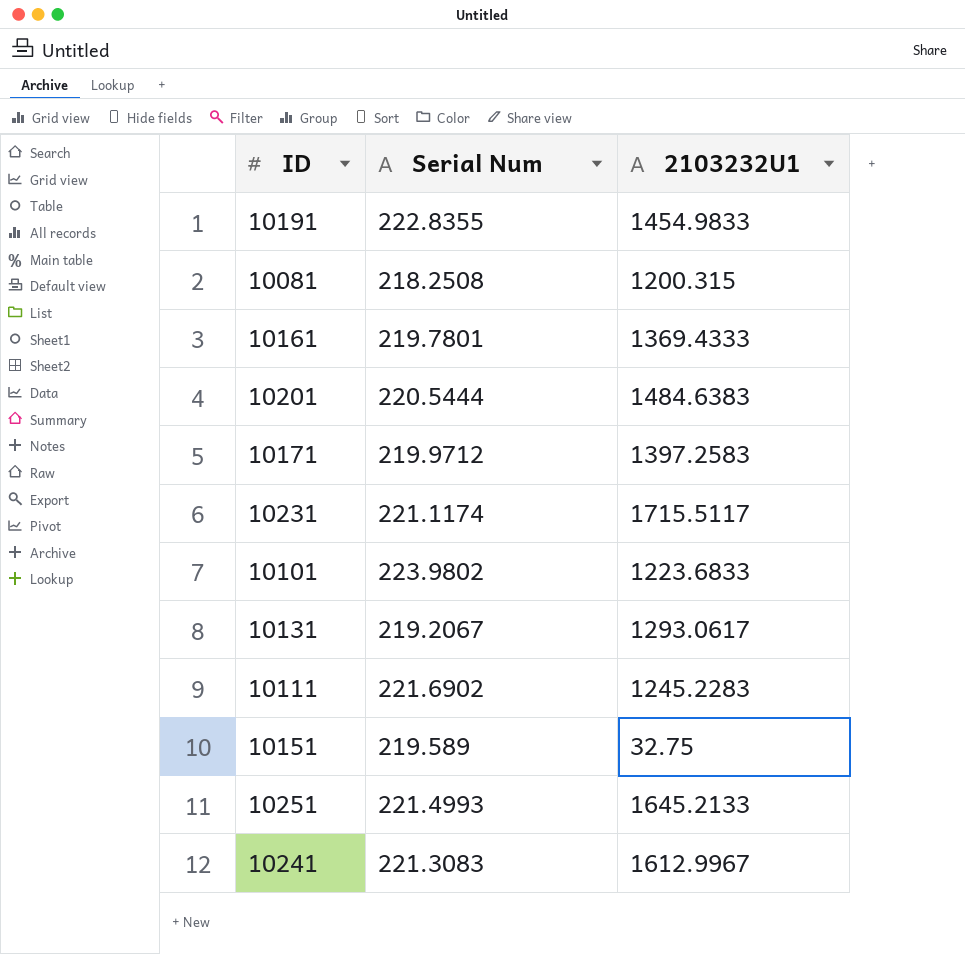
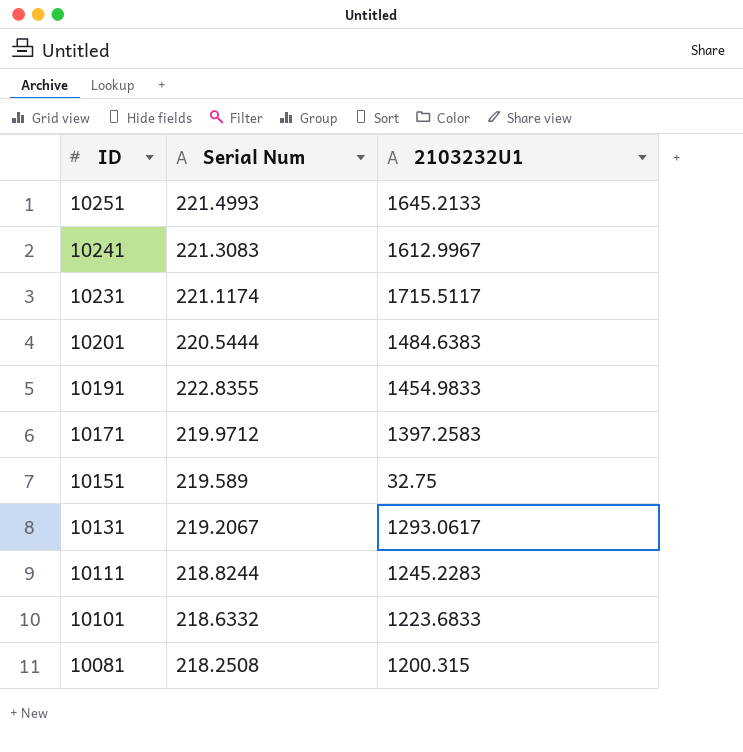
row order: none -> ID descending
row 10161: 219.7801 | 1369.4333 -> none
10111 | Serial Num: 221.6902 -> 218.8244
10101 | Serial Num: 223.9802 -> 218.6332

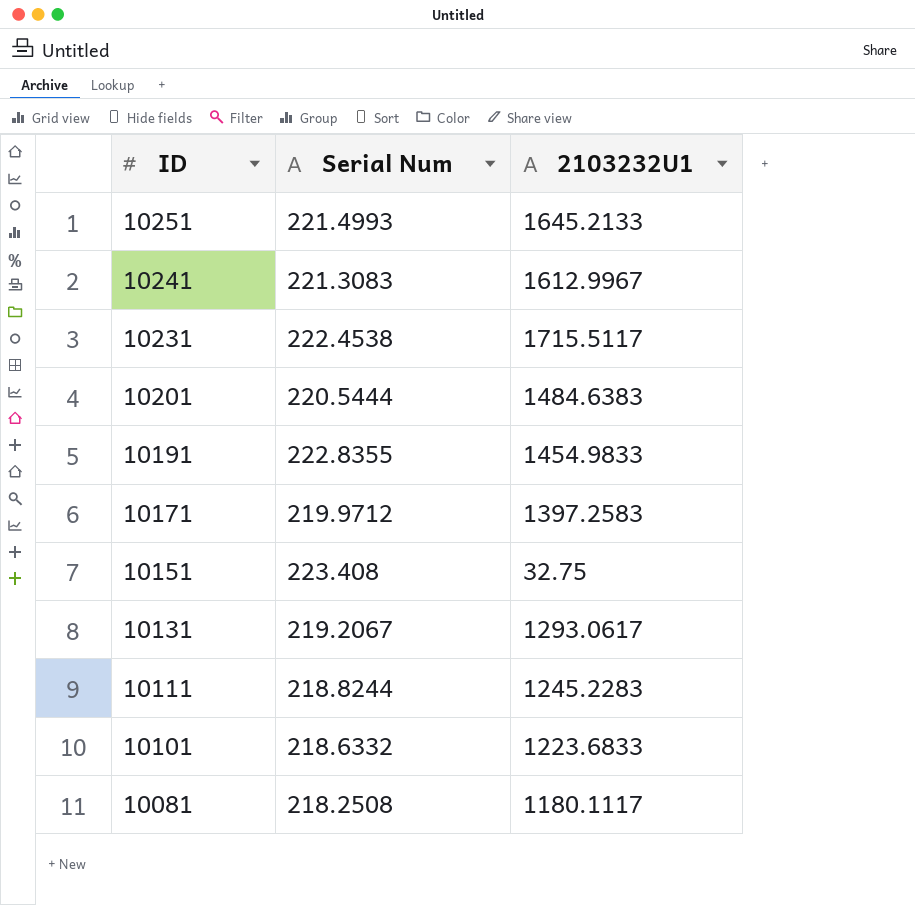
10231 | Serial Num: 221.1174 -> 222.4538
10151 | Serial Num: 219.589 -> 223.408
10081 | 2103232U1: 1200.315 -> 1180.1117

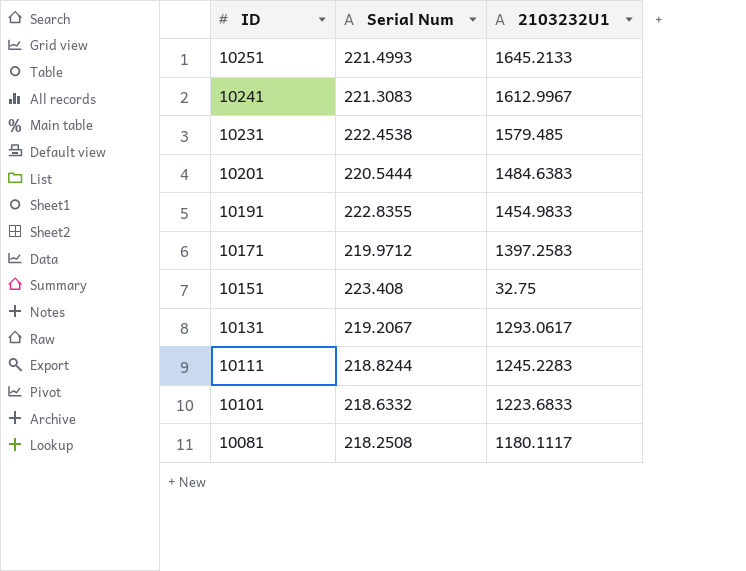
10231 | 2103232U1: 1715.5117 -> 1579.485

